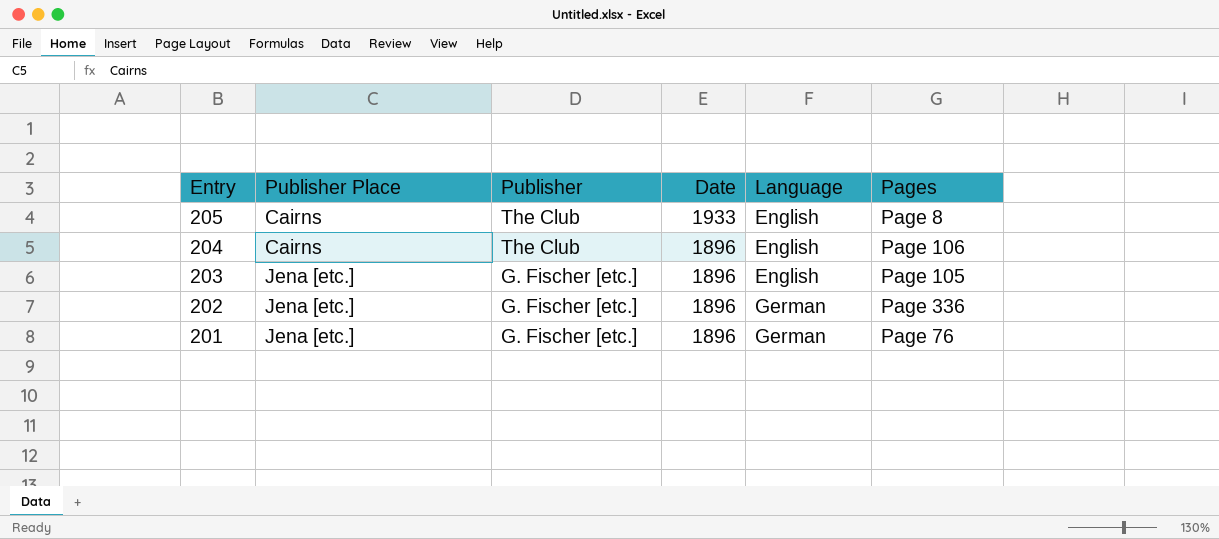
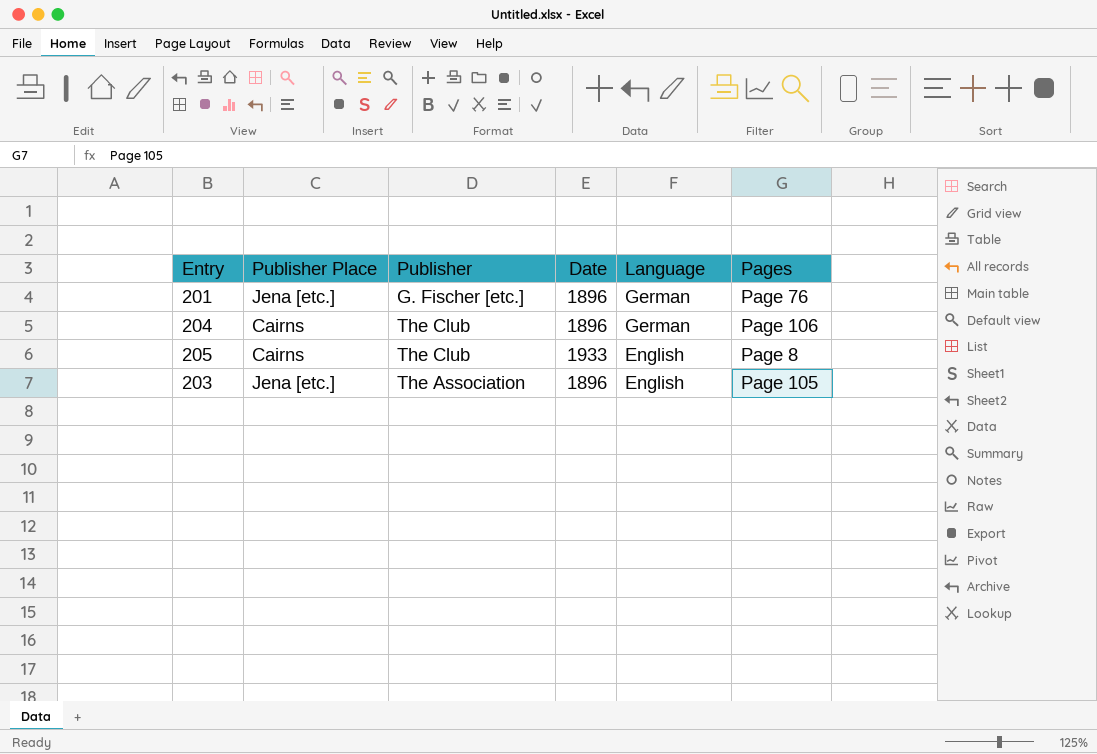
row order: Entry descending -> Language descending
row 202: Jena [etc.] | G. Fischer [etc.] | 1896 | German | Page 336 -> none
204 | Language: English -> German
203 | Publisher: G. Fischer [etc.] -> The Association

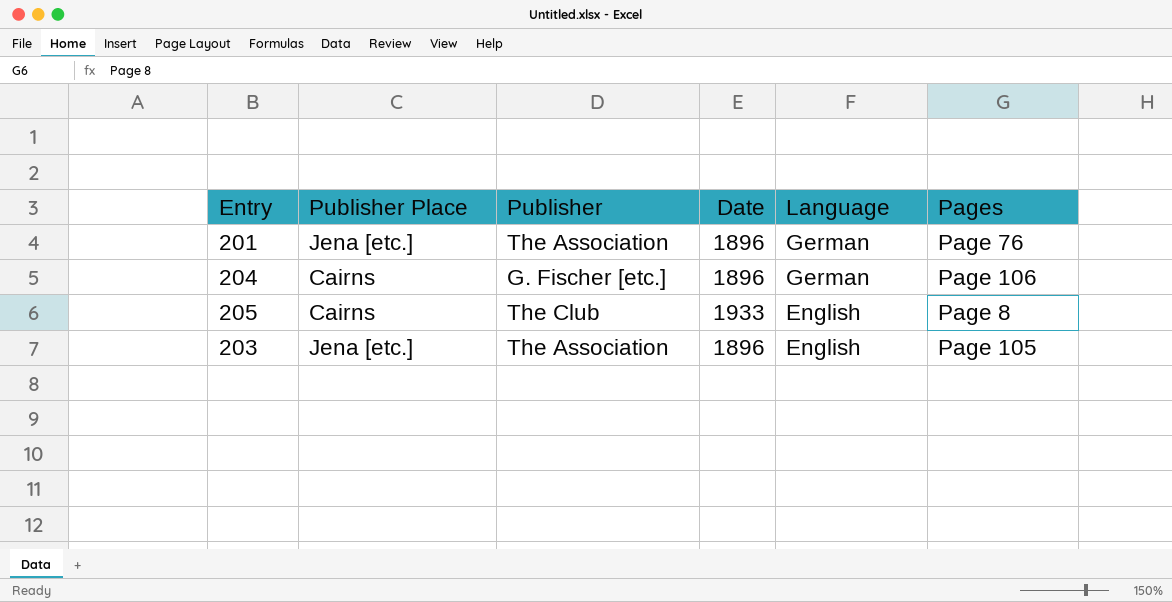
201 | Publisher: G. Fischer [etc.] -> The Association
204 | Publisher: The Club -> G. Fischer [etc.]

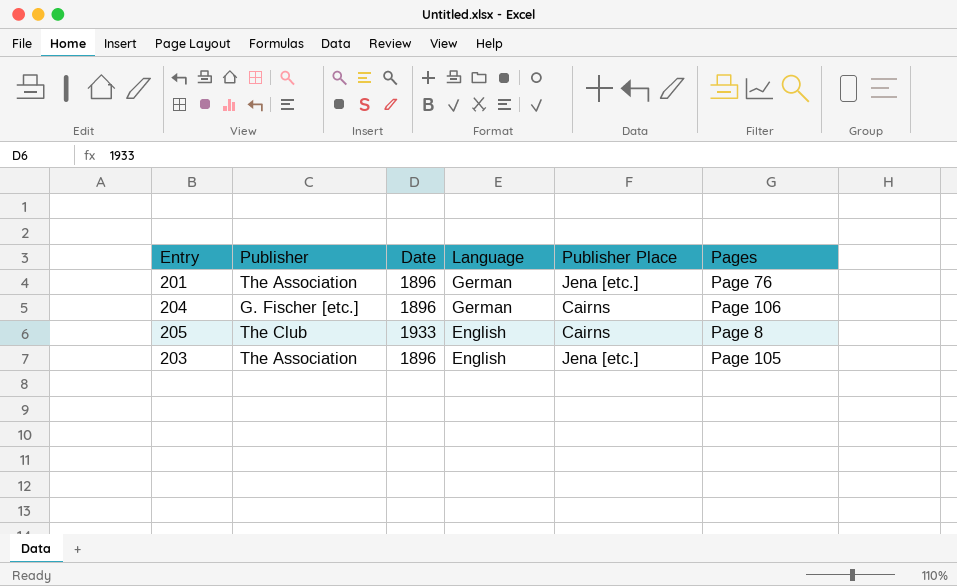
column Publisher Place | position: 2 -> 5

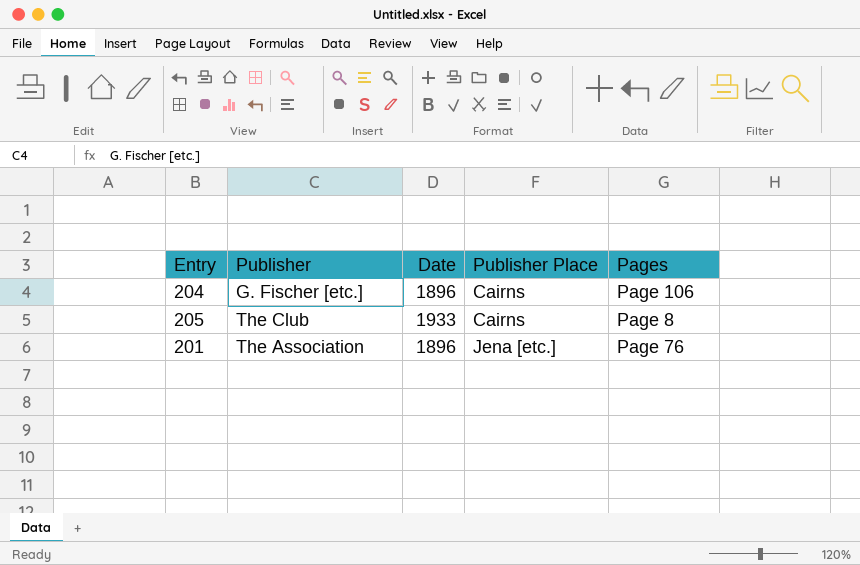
row order: Language descending -> Publisher Place ascending
column Language | position: 4 -> none
row 203: The Association | 1896 | English | Jena [etc.] | Page 105 -> none

